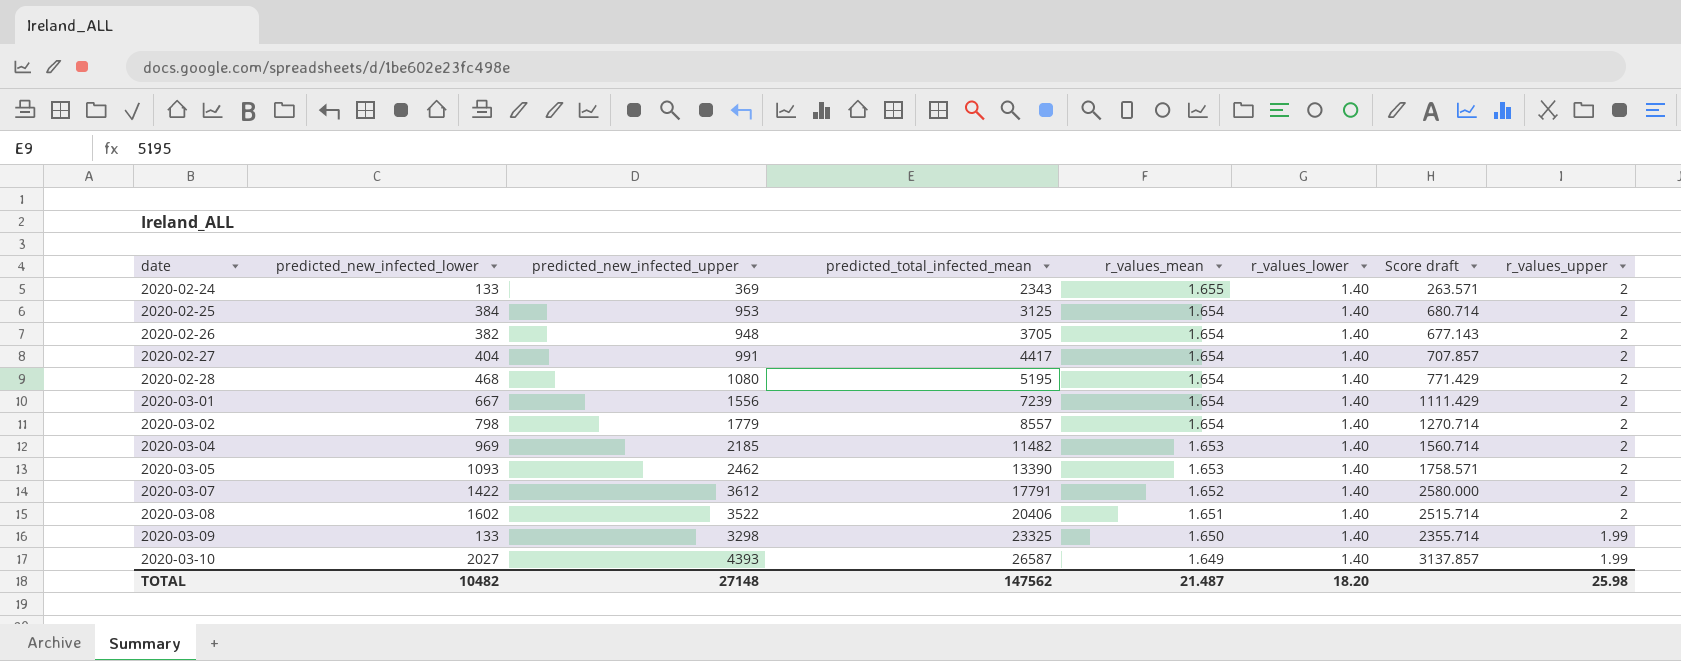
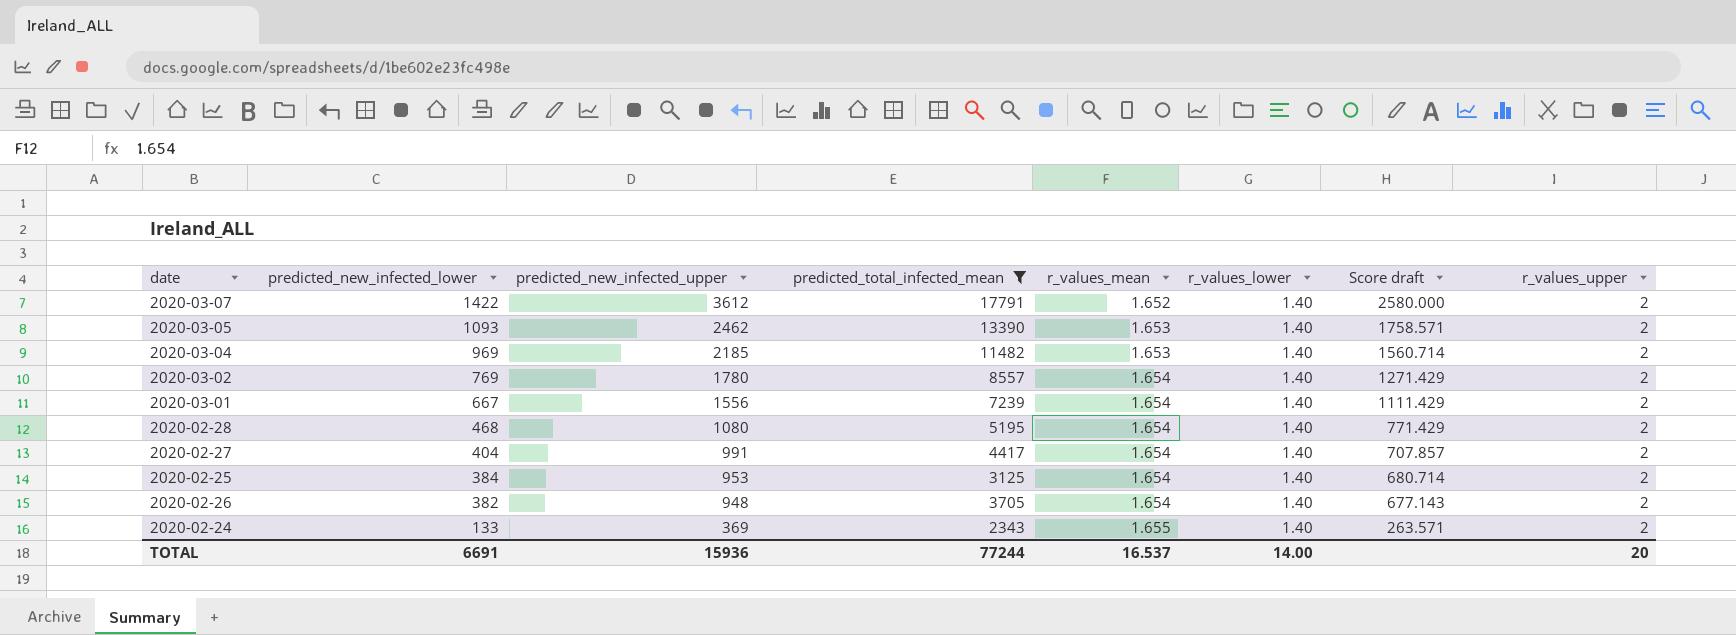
filter: none -> predicted_total_infected_mean <= 17791
row order: date ascending -> predicted_new_infected_lower descending
2020-03-02 | predicted_new_infected_lower: 798 -> 769
2020-03-02 | predicted_new_infected_upper: 1779 -> 1780
2020-03-02 | Score draft: 1270.714 -> 1271.429
TOTAL | predicted_new_infected_lower: 10482 -> 6691
TOTAL | predicted_new_infected_upper: 27148 -> 15936
TOTAL | predicted_total_infected_mean: 147562 -> 77244
TOTAL | r_values_mean: 21.487 -> 16.537
TOTAL | r_values_lower: 18.20 -> 14.00
TOTAL | r_values_upper: 25.98 -> 20

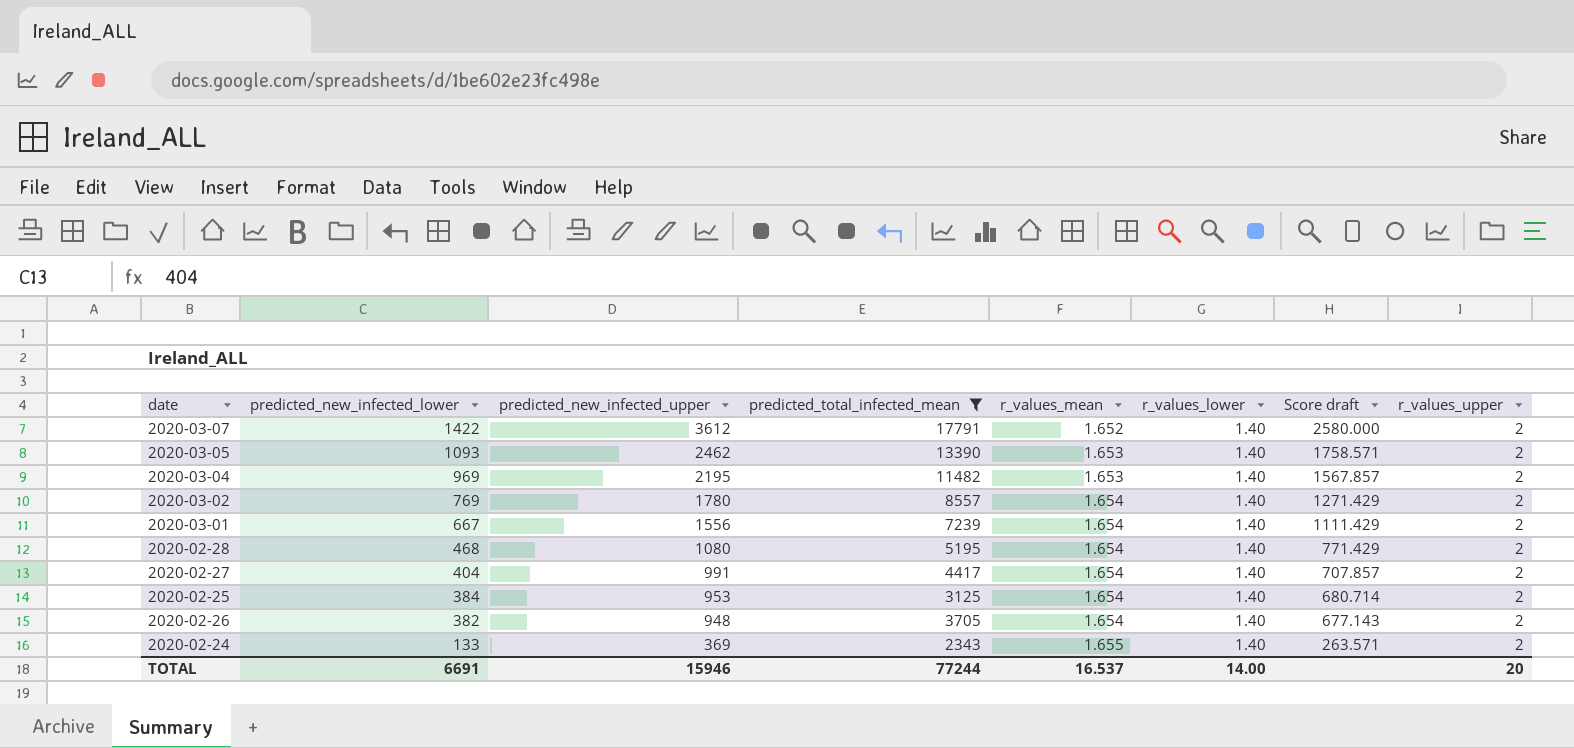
2020-03-04 | predicted_new_infected_upper: 2185 -> 2195
2020-03-04 | Score draft: 1560.714 -> 1567.857
TOTAL | predicted_new_infected_upper: 15936 -> 15946

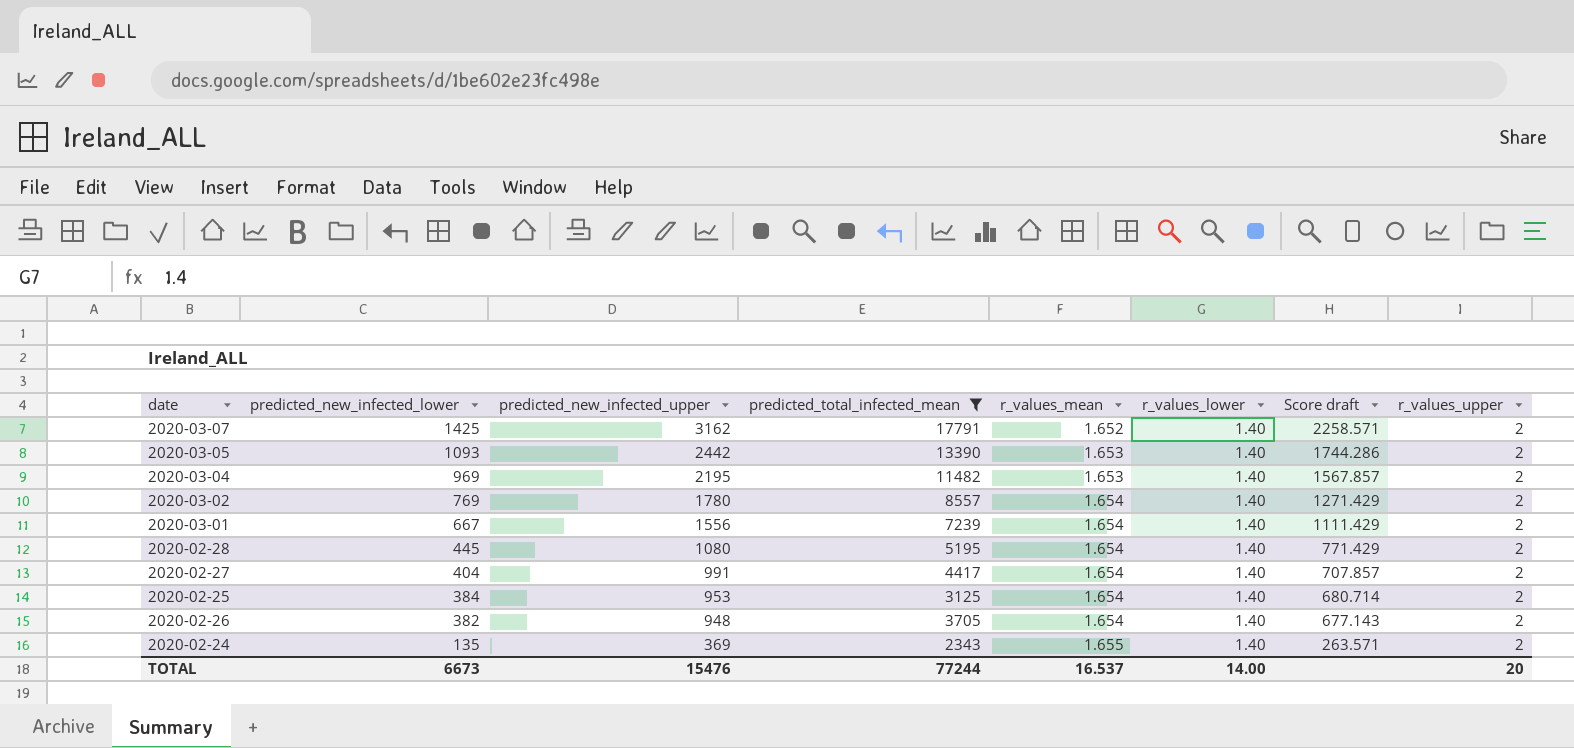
2020-03-07 | predicted_new_infected_lower: 1422 -> 1425
2020-03-07 | predicted_new_infected_upper: 3612 -> 3162
2020-03-07 | Score draft: 2580.000 -> 2258.571
2020-03-05 | predicted_new_infected_upper: 2462 -> 2442
2020-03-05 | Score draft: 1758.571 -> 1744.286
2020-02-28 | predicted_new_infected_lower: 468 -> 445
2020-02-24 | predicted_new_infected_lower: 133 -> 135
TOTAL | predicted_new_infected_lower: 6691 -> 6673
TOTAL | predicted_new_infected_upper: 15946 -> 15476

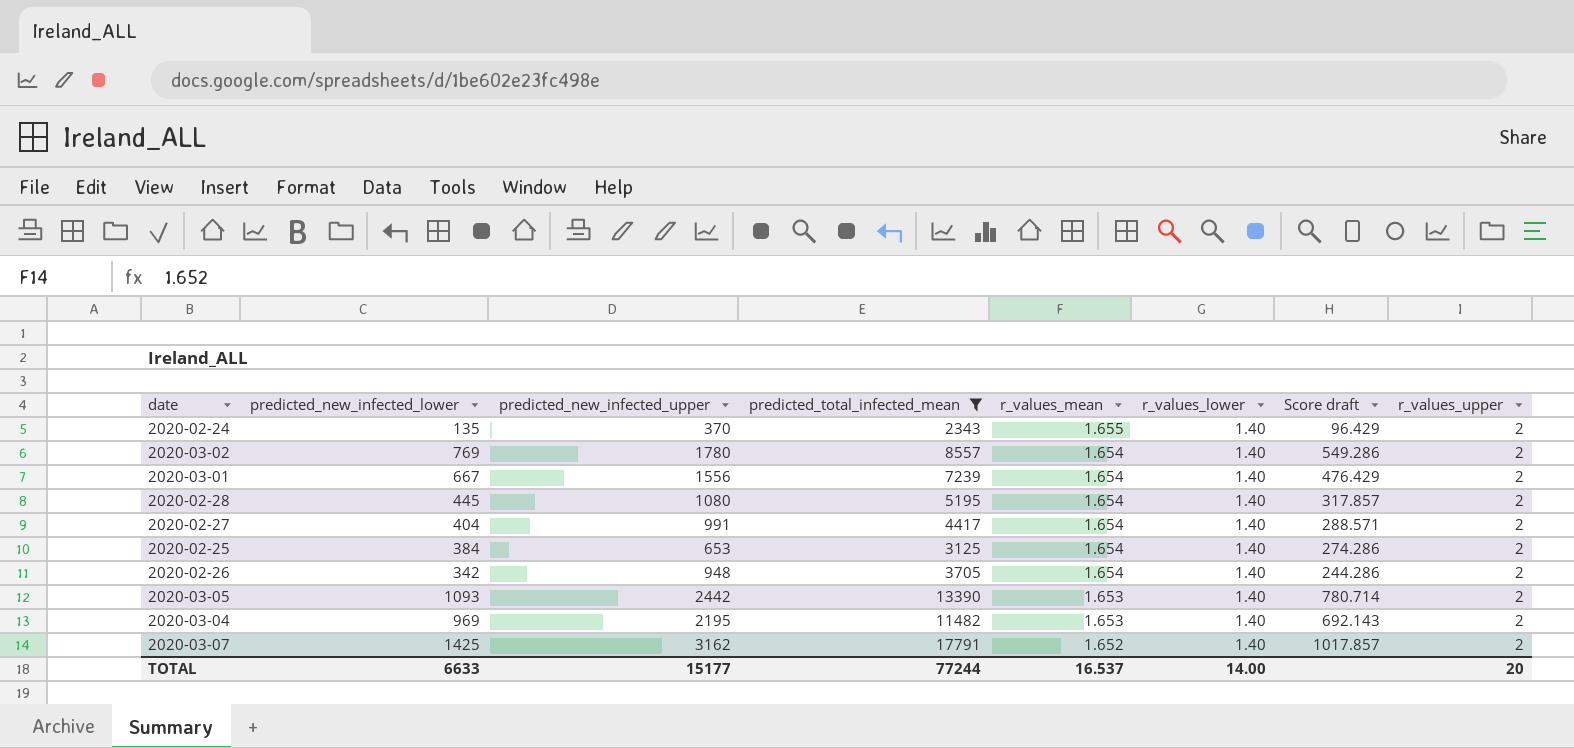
row order: predicted_new_infected_lower descending -> r_values_mean descending
column Score draft | formula: [predicted_new_infected_upper] / [r_values_lower] -> [predicted_new_infected_lower] / [r_values_lower]
2020-02-24 | predicted_new_infected_upper: 369 -> 370
2020-02-25 | predicted_new_infected_upper: 953 -> 653
2020-02-26 | predicted_new_infected_lower: 382 -> 342
TOTAL | predicted_new_infected_lower: 6673 -> 6633
TOTAL | predicted_new_infected_upper: 15476 -> 15177

